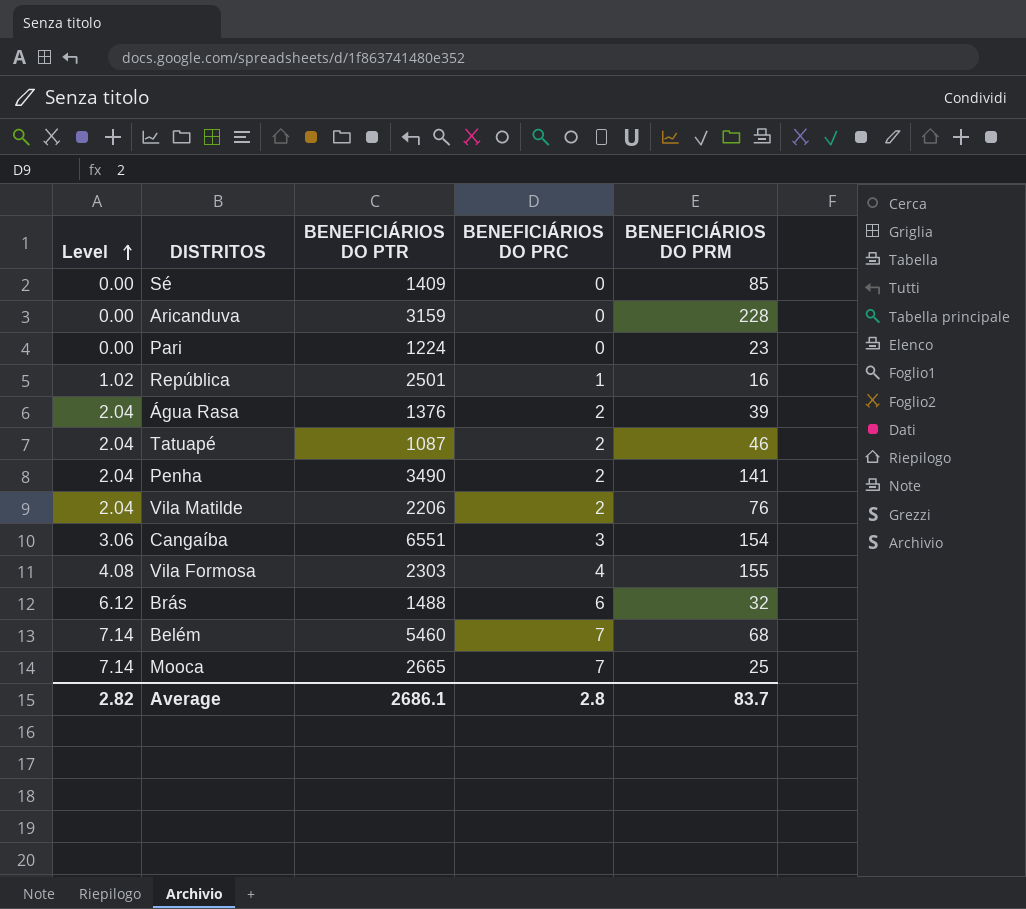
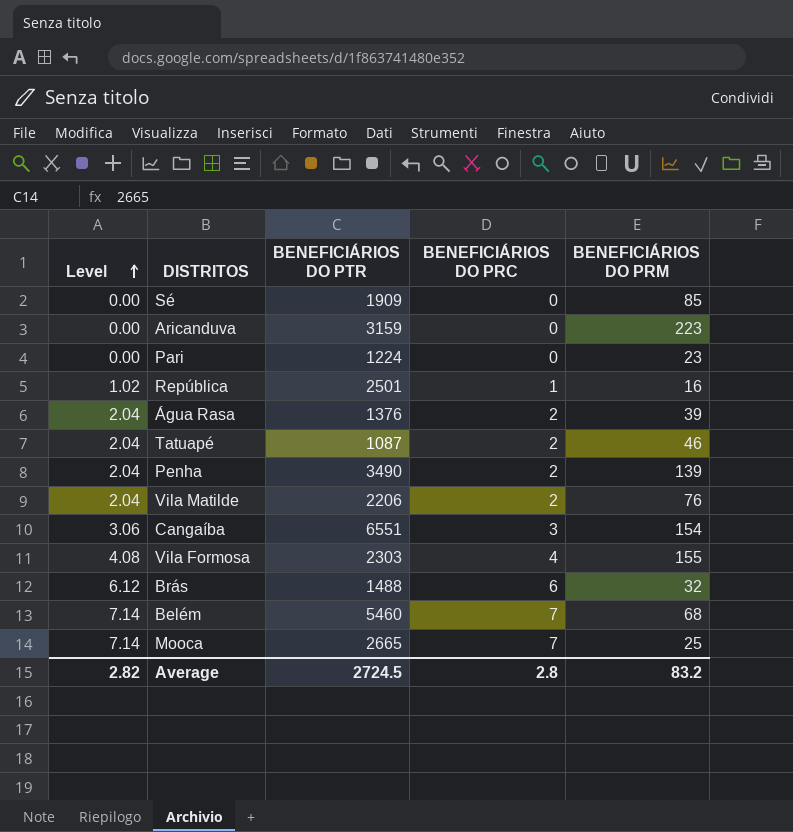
Sé | BENEFICIÁRIOS DO PTR: 1409 -> 1909
Aricanduva | BENEFICIÁRIOS DO PRM: 228 -> 223
Penha | BENEFICIÁRIOS DO PRM: 141 -> 139
Average | BENEFICIÁRIOS DO PTR: 2686.1 -> 2724.5
Average | BENEFICIÁRIOS DO PRM: 83.7 -> 83.2

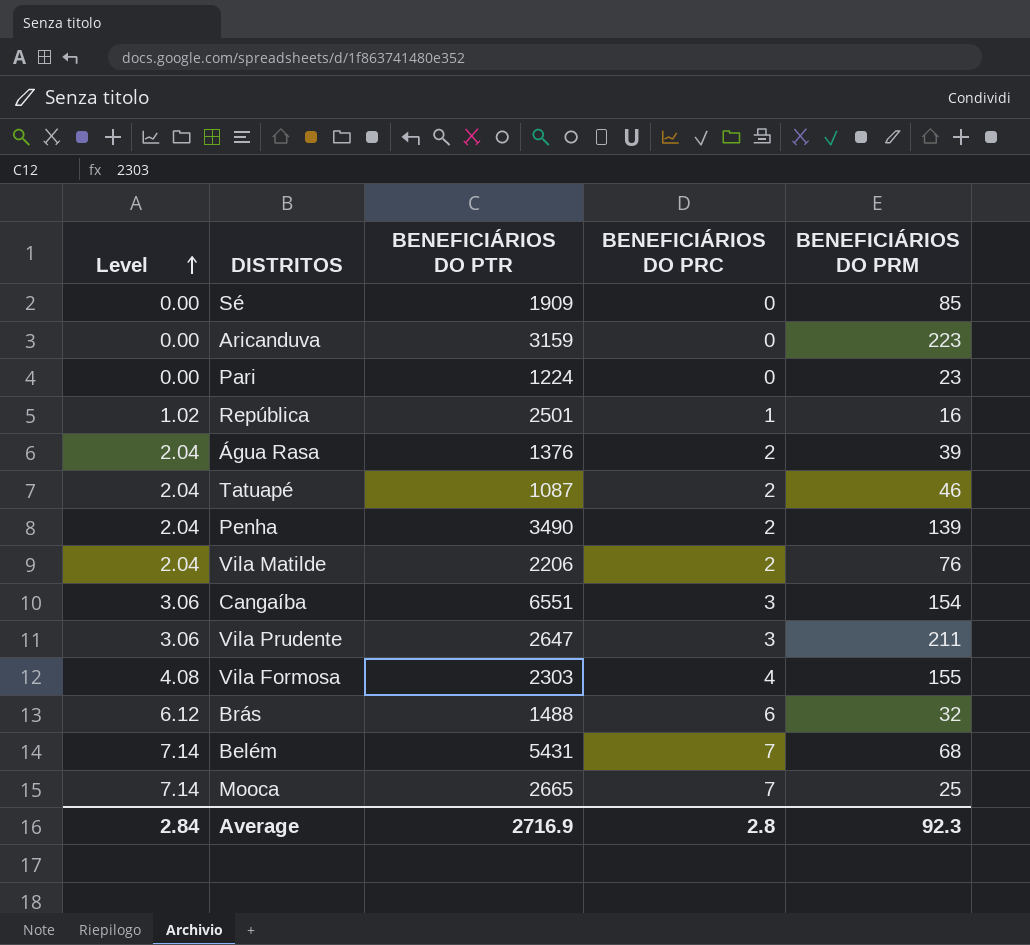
row Vila Prudente: none -> 3.06 | 2647 | 3 | 211
Belém | BENEFICIÁRIOS DO PTR: 5460 -> 5431
Average | Level: 2.82 -> 2.84
Average | BENEFICIÁRIOS DO PTR: 2724.5 -> 2716.9
Average | BENEFICIÁRIOS DO PRM: 83.2 -> 92.3

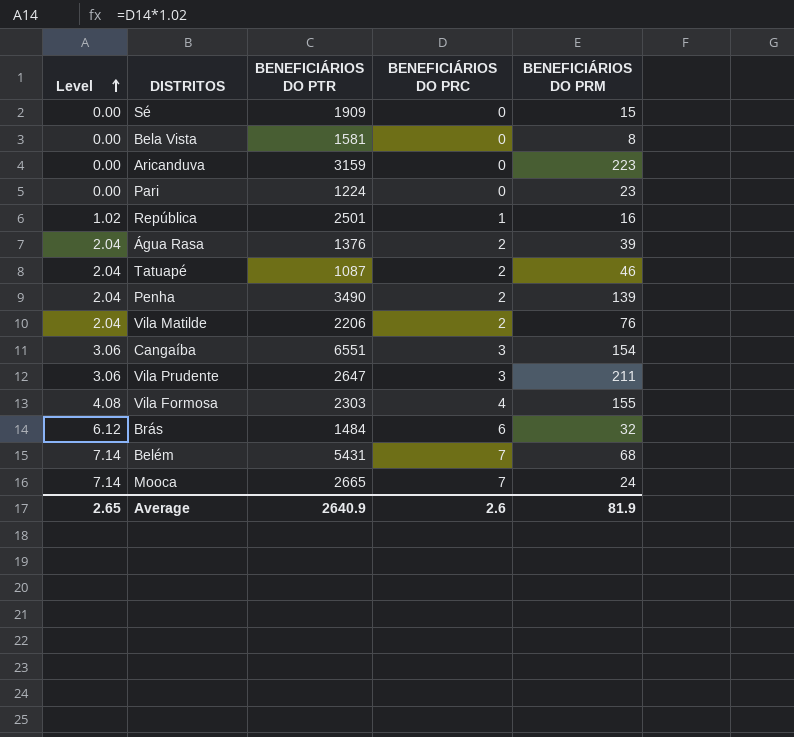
Sé | BENEFICIÁRIOS DO PRM: 85 -> 15
row Bela Vista: none -> 0.00 | 1581 | 0 | 8
Brás | BENEFICIÁRIOS DO PTR: 1488 -> 1484
Mooca | BENEFICIÁRIOS DO PRM: 25 -> 24
Average | Level: 2.84 -> 2.65
Average | BENEFICIÁRIOS DO PTR: 2716.9 -> 2640.9
Average | BENEFICIÁRIOS DO PRC: 2.8 -> 2.6
Average | BENEFICIÁRIOS DO PRM: 92.3 -> 81.9

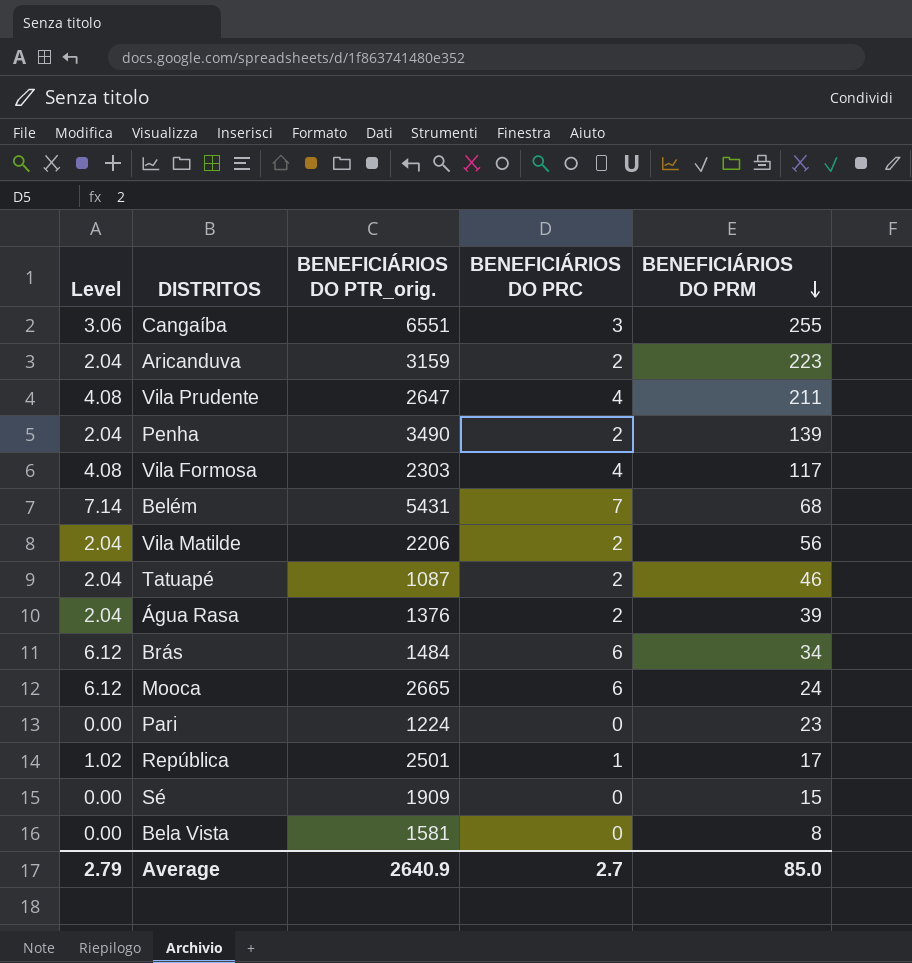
row order: Level ascending -> BENEFICIÁRIOS DO PRM descending
column name: BENEFICIÁRIOS DO PTR -> BENEFICIÁRIOS DO PTR_orig.
Cangaíba | BENEFICIÁRIOS DO PRM: 154 -> 255
Aricanduva | Level: 0.00 -> 2.04
Aricanduva | BENEFICIÁRIOS DO PRC: 0 -> 2
Vila Prudente | Level: 3.06 -> 4.08
Vila Prudente | BENEFICIÁRIOS DO PRC: 3 -> 4
Vila Formosa | BENEFICIÁRIOS DO PRM: 155 -> 117
Vila Matilde | BENEFICIÁRIOS DO PRM: 76 -> 56
Brás | BENEFICIÁRIOS DO PRM: 32 -> 34
Mooca | Level: 7.14 -> 6.12
Mooca | BENEFICIÁRIOS DO PRC: 7 -> 6
República | BENEFICIÁRIOS DO PRM: 16 -> 17
Average | Level: 2.65 -> 2.79
Average | BENEFICIÁRIOS DO PRC: 2.6 -> 2.7
Average | BENEFICIÁRIOS DO PRM: 81.9 -> 85.0

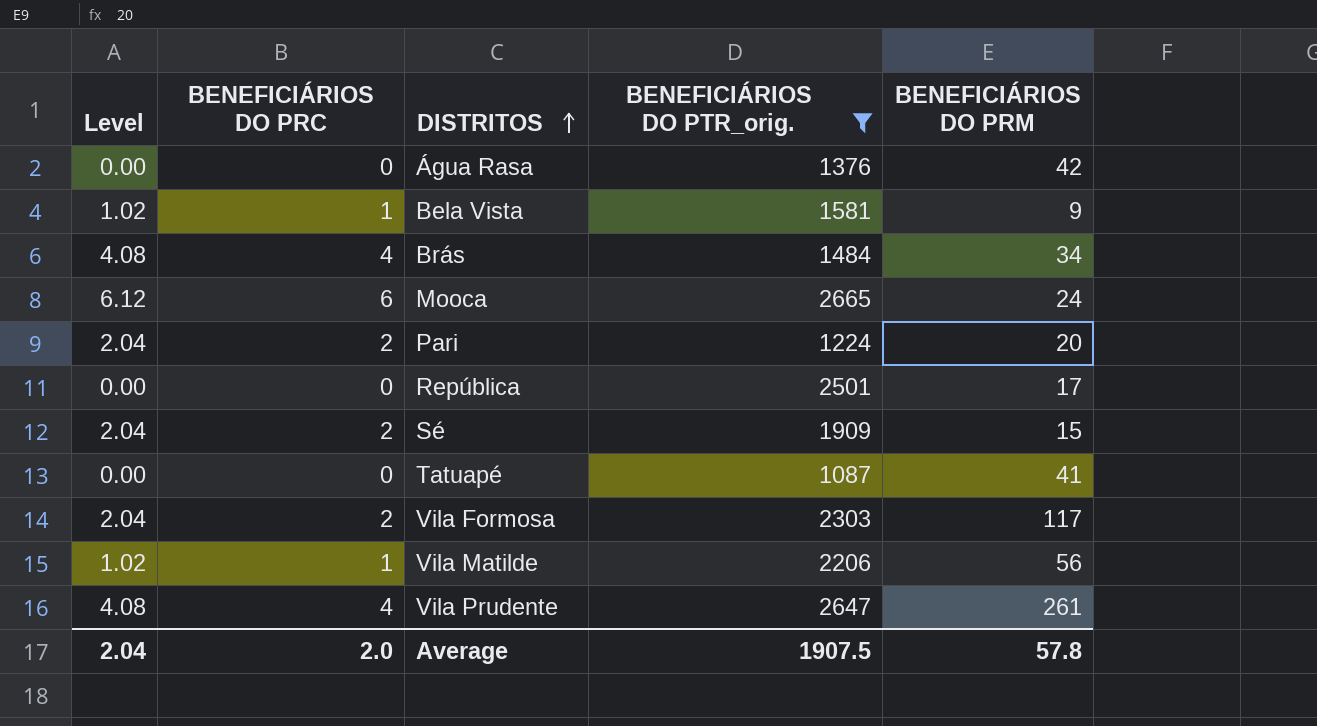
filter: none -> BENEFICIÁRIOS DO PTR_orig. <= 2665
row order: BENEFICIÁRIOS DO PRM descending -> DISTRITOS ascending
column BENEFICIÁRIOS DO PRC | position: 4 -> 2
Água Rasa | Level: 2.04 -> 0.00
Água Rasa | BENEFICIÁRIOS DO PRC: 2 -> 0
Água Rasa | BENEFICIÁRIOS DO PRM: 39 -> 42
Bela Vista | Level: 0.00 -> 1.02
Bela Vista | BENEFICIÁRIOS DO PRC: 0 -> 1
Bela Vista | BENEFICIÁRIOS DO PRM: 8 -> 9
Brás | Level: 6.12 -> 4.08
Brás | BENEFICIÁRIOS DO PRC: 6 -> 4
Pari | Level: 0.00 -> 2.04
Pari | BENEFICIÁRIOS DO PRC: 0 -> 2
Pari | BENEFICIÁRIOS DO PRM: 23 -> 20
República | Level: 1.02 -> 0.00
República | BENEFICIÁRIOS DO PRC: 1 -> 0
Sé | Level: 0.00 -> 2.04
Sé | BENEFICIÁRIOS DO PRC: 0 -> 2
Tatuapé | Level: 2.04 -> 0.00
Tatuapé | BENEFICIÁRIOS DO PRC: 2 -> 0
Tatuapé | BENEFICIÁRIOS DO PRM: 46 -> 41
Vila Formosa | Level: 4.08 -> 2.04
Vila Formosa | BENEFICIÁRIOS DO PRC: 4 -> 2
Vila Matilde | Level: 2.04 -> 1.02
Vila Matilde | BENEFICIÁRIOS DO PRC: 2 -> 1
Vila Prudente | BENEFICIÁRIOS DO PRM: 211 -> 261
Average | Level: 2.79 -> 2.04
Average | BENEFICIÁRIOS DO PRC: 2.7 -> 2.0
Average | BENEFICIÁRIOS DO PTR_orig.: 2640.9 -> 1907.5
Average | BENEFICIÁRIOS DO PRM: 85.0 -> 57.8

